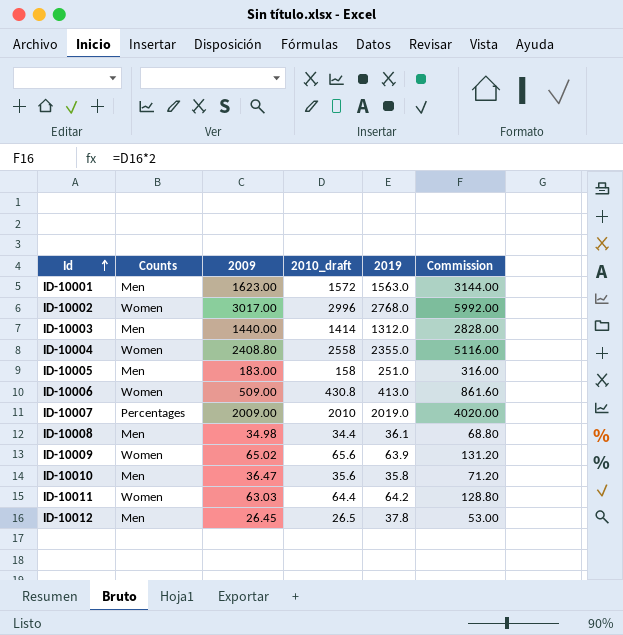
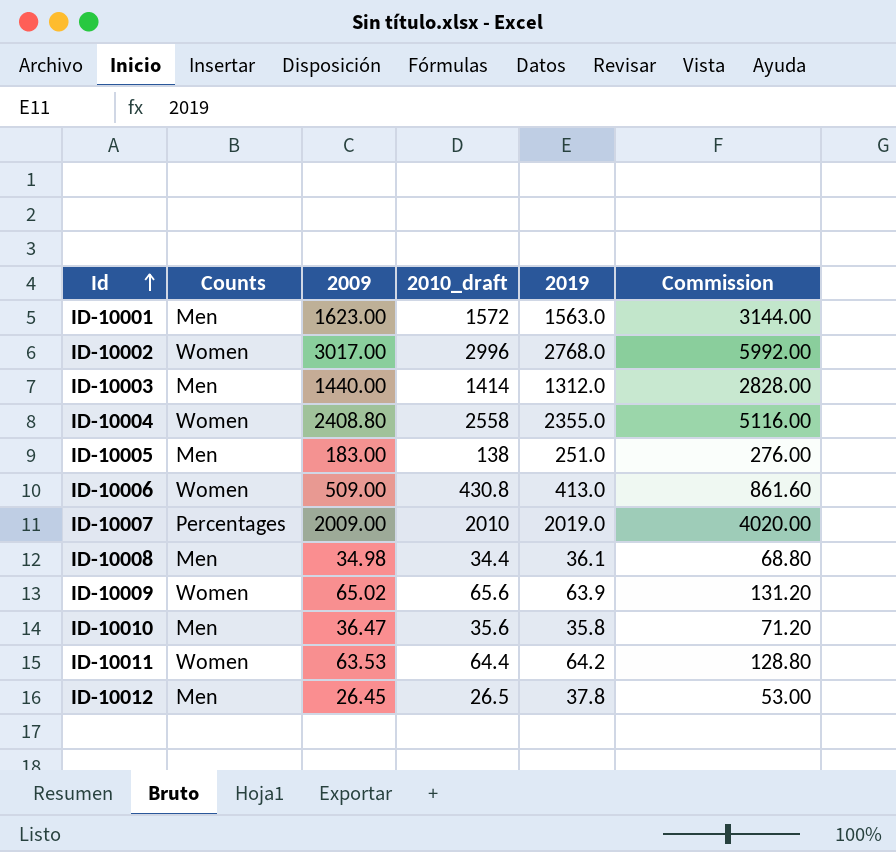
ID-10005 | 2010_draft: 158 -> 138
ID-10005 | Commission: 316.00 -> 276.00
ID-10011 | 2009: 63.03 -> 63.53

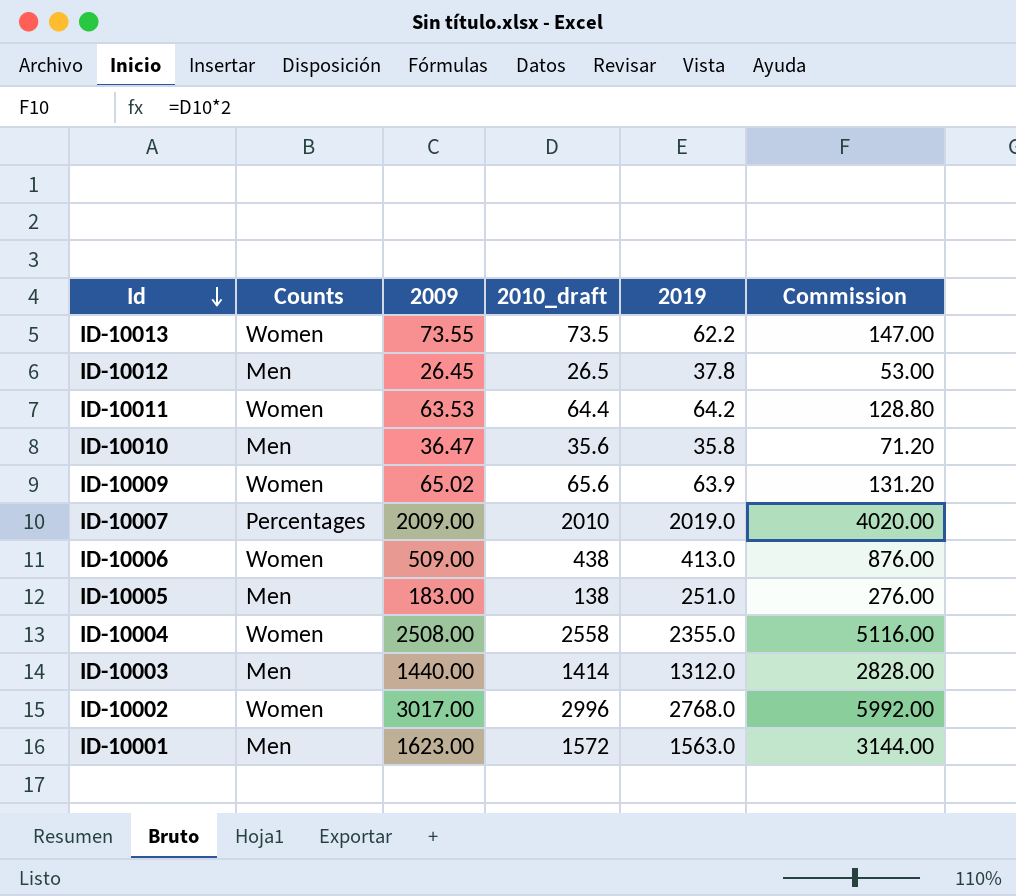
row order: Id ascending -> Id descending
row ID-10008: Men | 34.98 | 34.4 | 36.1 | 68.80 -> none
row ID-10013: none -> Women | 73.55 | 73.5 | 62.2 | 147.00
ID-10006 | 2010_draft: 430.8 -> 438
ID-10006 | Commission: 861.60 -> 876.00
ID-10004 | 2009: 2408.80 -> 2508.00

